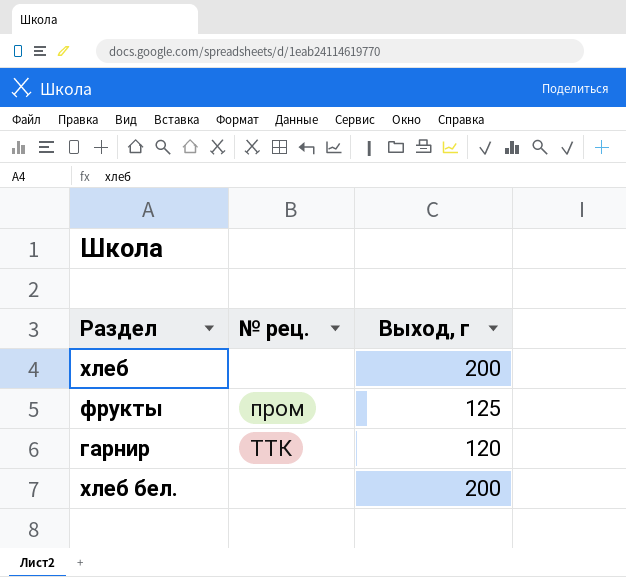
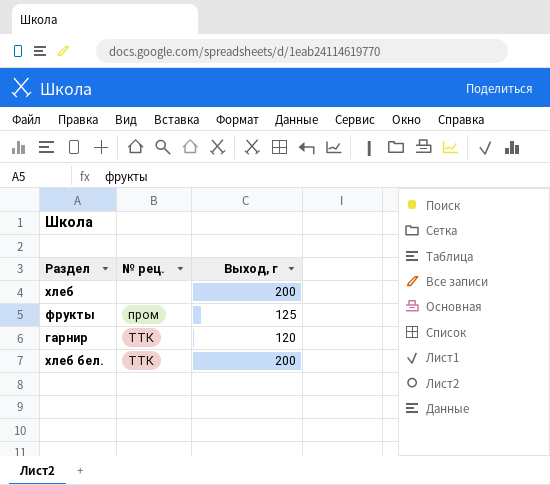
хлеб бел. | № рец.: none -> ТТК

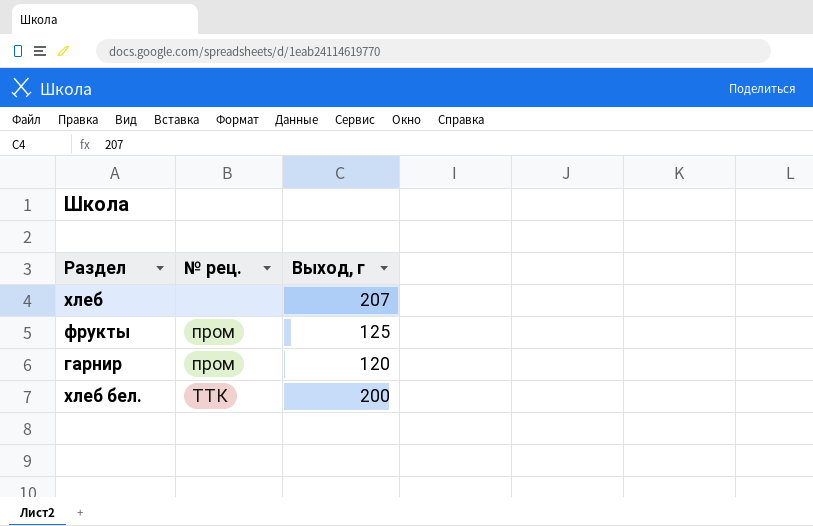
хлеб | Выход, г: 200 -> 207
гарнир | № рец.: ТТК -> пром

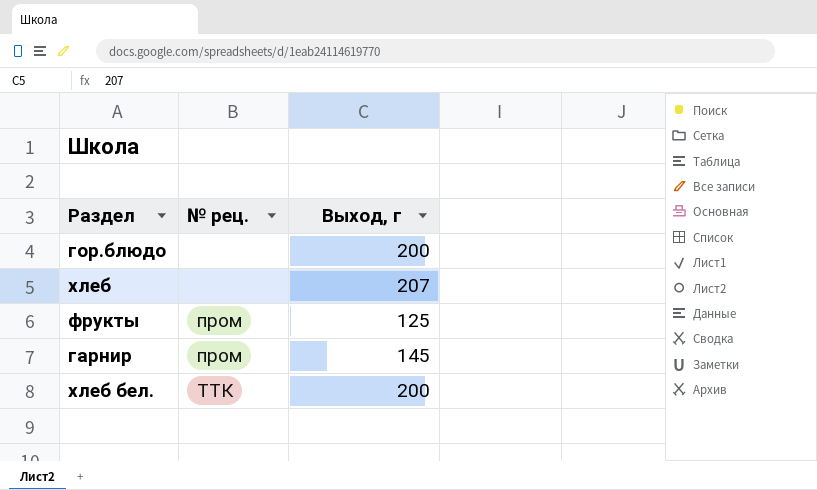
row гор.блюдо: none -> none | 200
гарнир | Выход, г: 120 -> 145

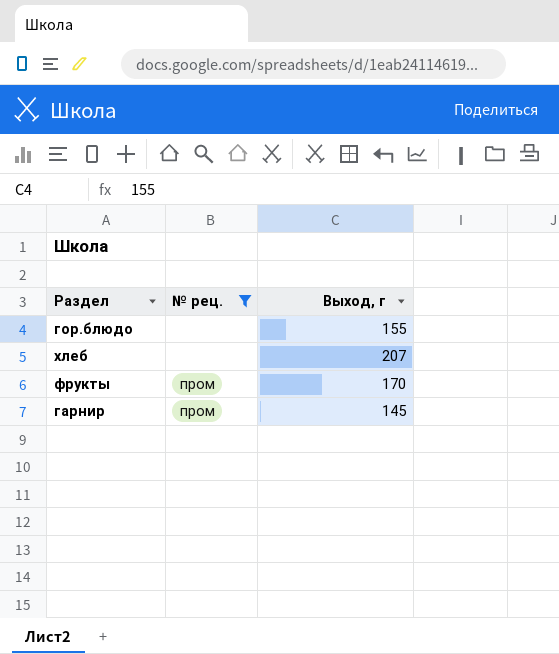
filter: none -> № рец. != ТТК
гор.блюдо | Выход, г: 200 -> 155
фрукты | Выход, г: 125 -> 170

